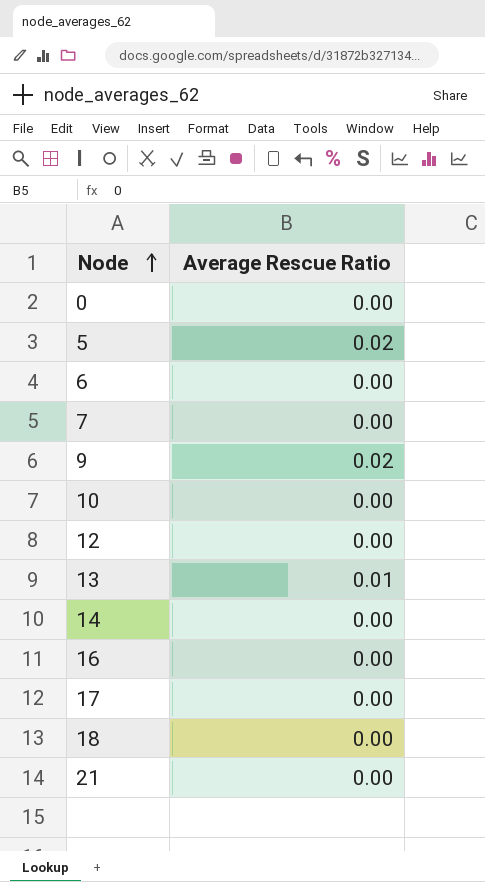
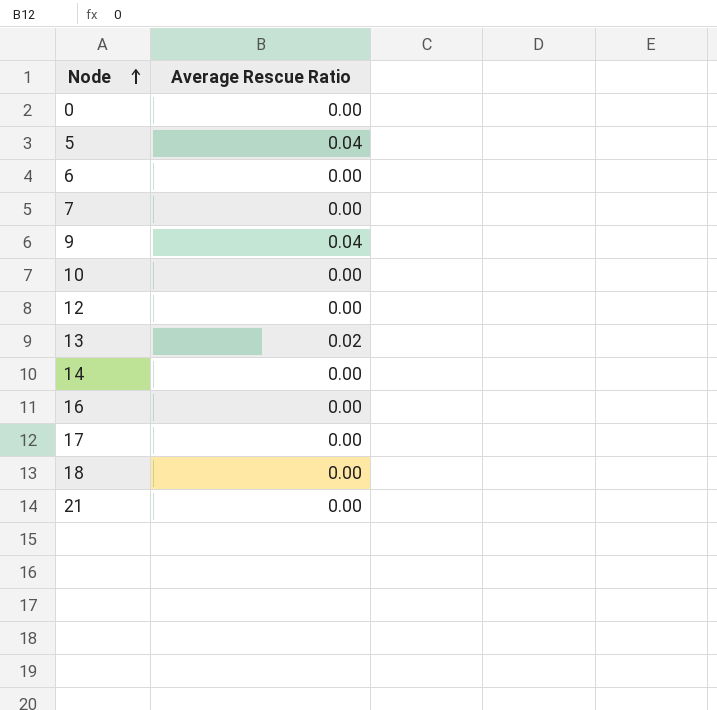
5 | Average Rescue Ratio: 0.02 -> 0.04
9 | Average Rescue Ratio: 0.02 -> 0.04
13 | Average Rescue Ratio: 0.01 -> 0.02

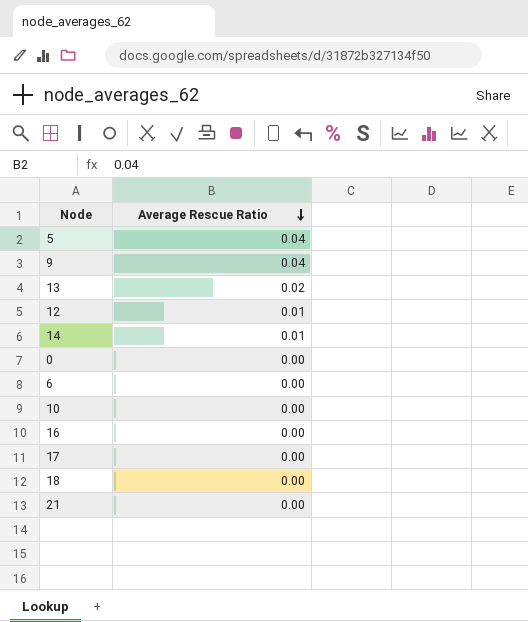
row order: Node ascending -> Average Rescue Ratio descending
row 7: 0.00 -> none
12 | Average Rescue Ratio: 0.00 -> 0.01
14 | Average Rescue Ratio: 0.00 -> 0.01

